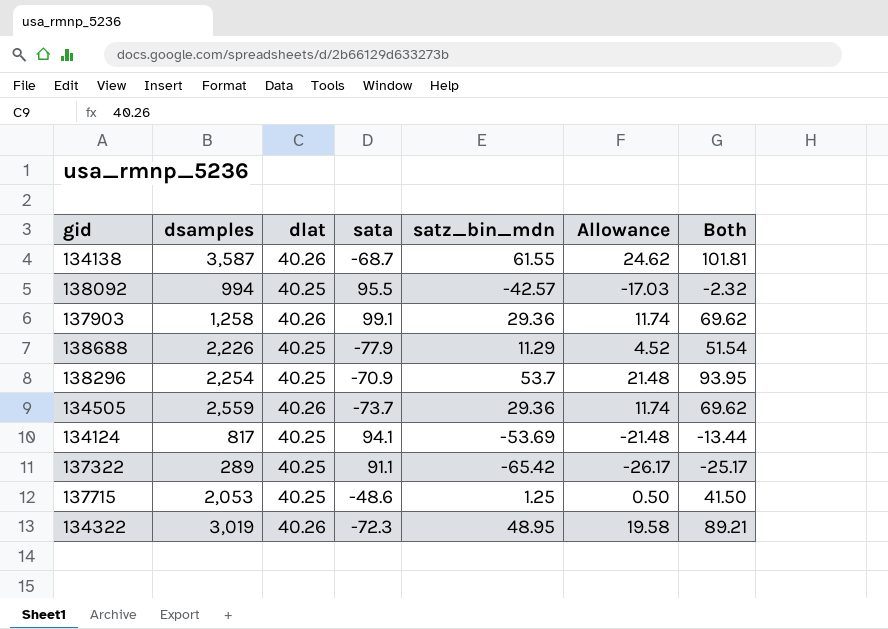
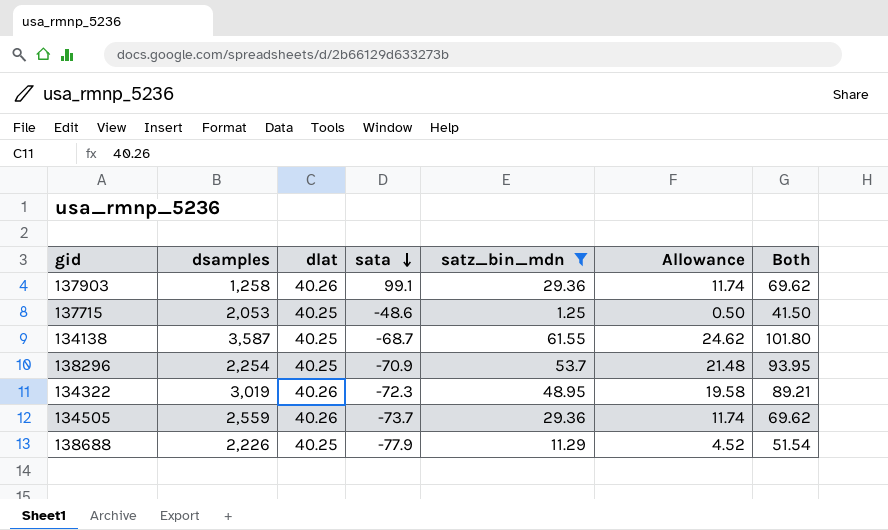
filter: none -> satz_bin_mdn >= 1.25
row order: none -> sata descending
134138 | dlat: 40.26 -> 40.25
134138 | Both: 101.81 -> 101.80

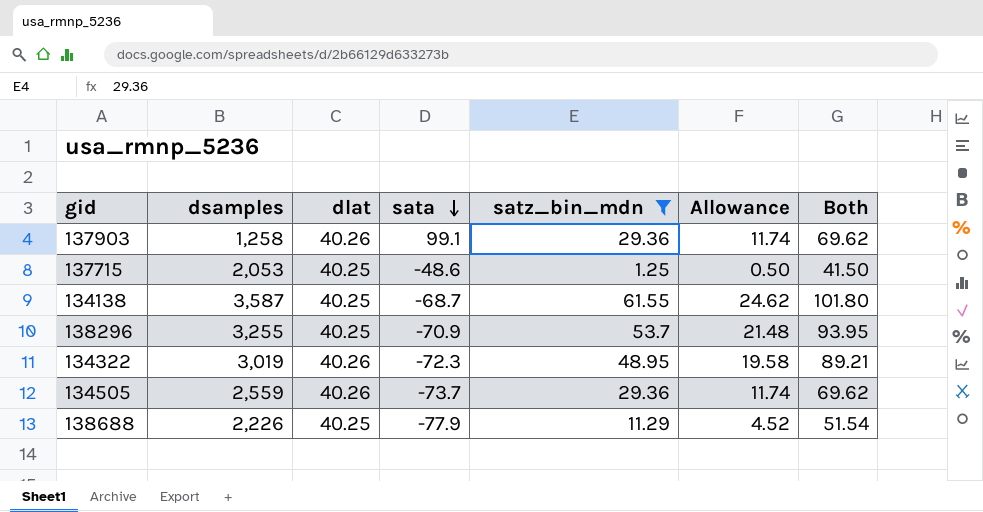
138296 | dsamples: 2,254 -> 3,255

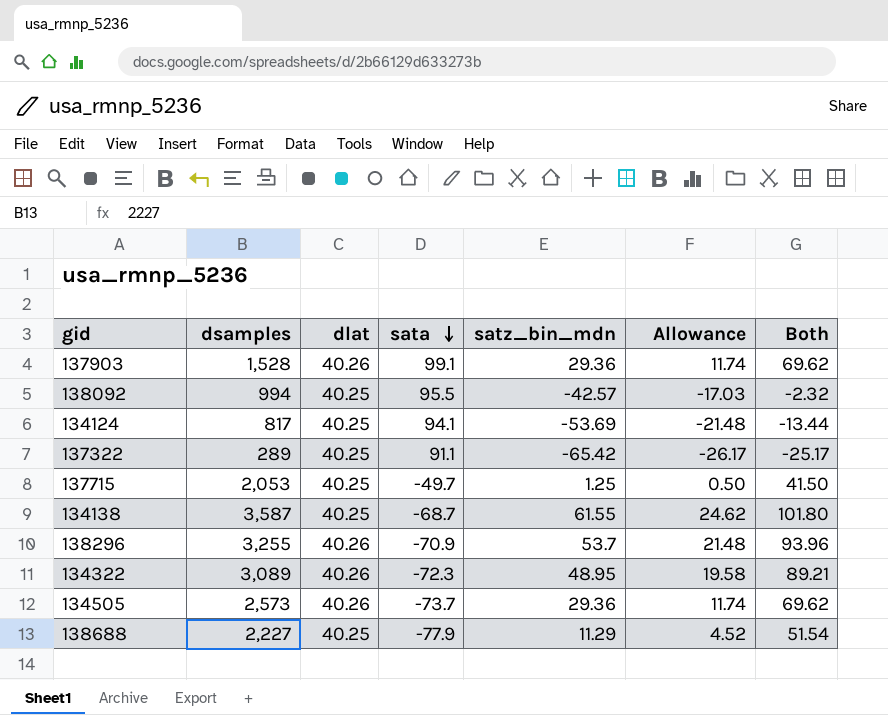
filter: satz_bin_mdn >= 1.25 -> none
137903 | dsamples: 1,258 -> 1,528
137715 | sata: -48.6 -> -49.7
138296 | dlat: 40.25 -> 40.26
138296 | Both: 93.95 -> 93.96
134322 | dsamples: 3,019 -> 3,089
134505 | dsamples: 2,559 -> 2,573
138688 | dsamples: 2,226 -> 2,227

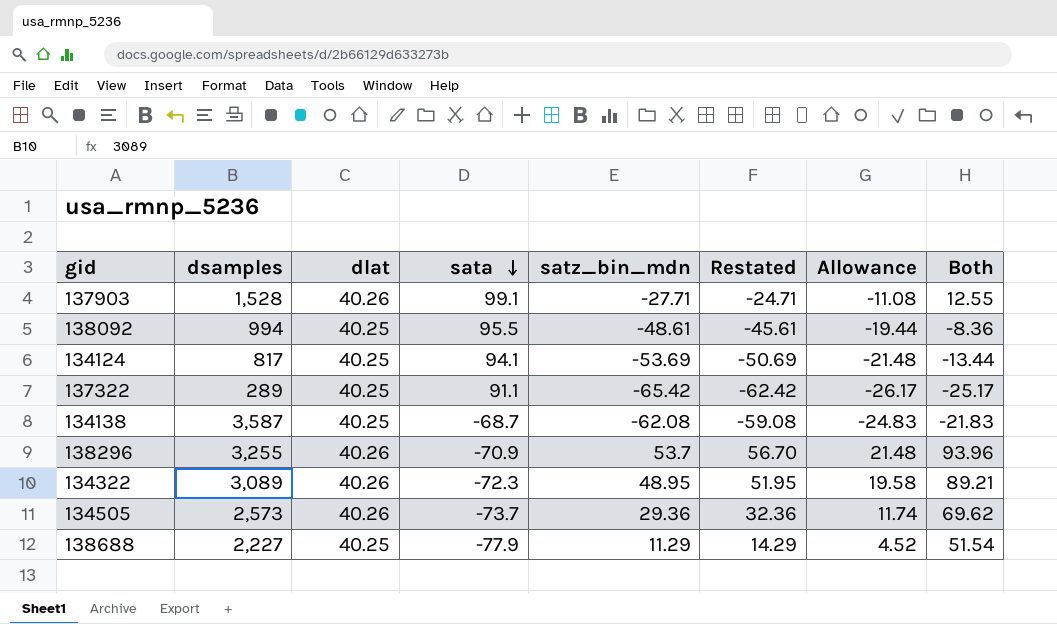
column Restated | formula: none -> [satz_bin_mdn] + 3
row 137715: 2,053 | 40.25 | -49.7 | 1.25 | 0.50 | 41.50 -> none
137903 | satz_bin_mdn: 29.36 -> -27.71
137903 | Allowance: 11.74 -> -11.08
137903 | Both: 69.62 -> 12.55
138092 | satz_bin_mdn: -42.57 -> -48.61
138092 | Allowance: -17.03 -> -19.44
138092 | Both: -2.32 -> -8.36
134138 | satz_bin_mdn: 61.55 -> -62.08
134138 | Allowance: 24.62 -> -24.83
134138 | Both: 101.80 -> -21.83

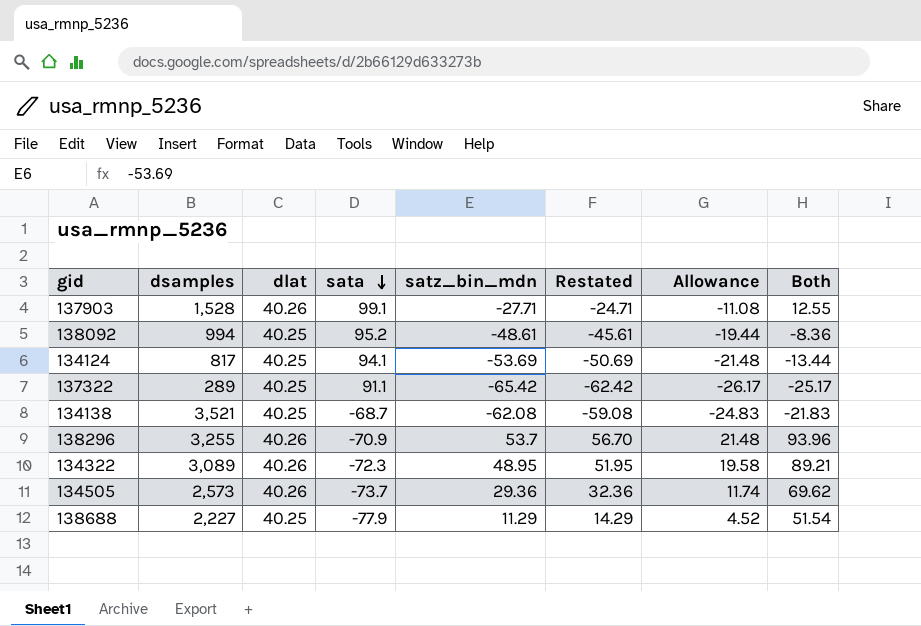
138092 | sata: 95.5 -> 95.2
134138 | dsamples: 3,587 -> 3,521

